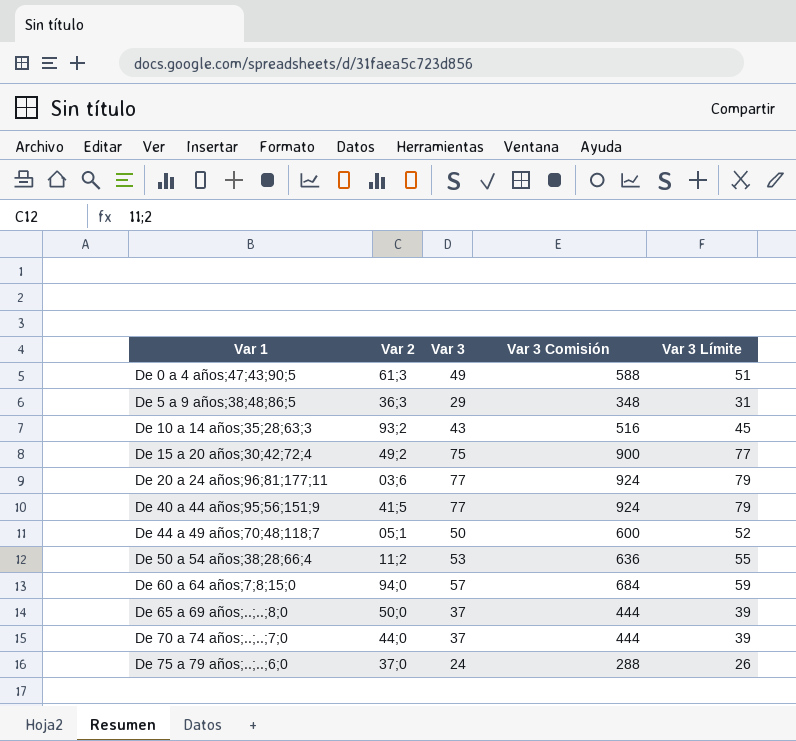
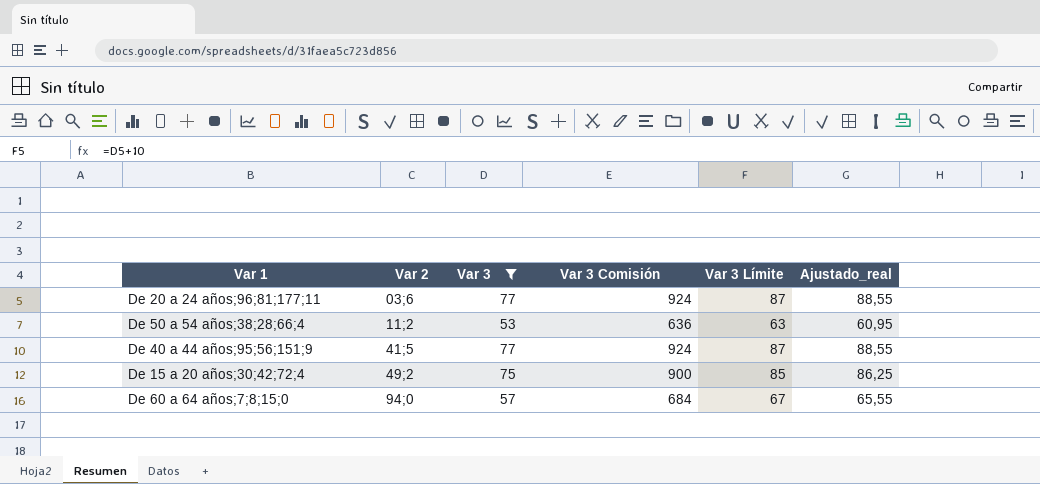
filter: none -> Var 3 >= 53
row order: Var 1 ascending -> Var 2 ascending
column Var 3 Límite | formula: [Var 3] + 2 -> [Var 3] + 10
column Ajustado_real | formula: none -> [Var 3] * 1,15

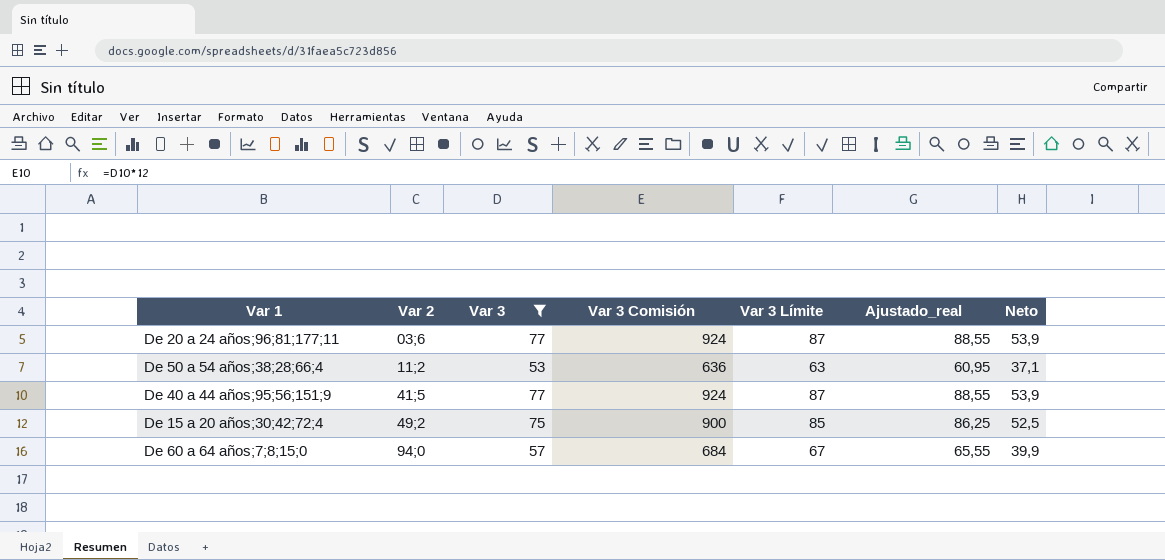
column Neto | formula: none -> [Var 3] * 0,7

